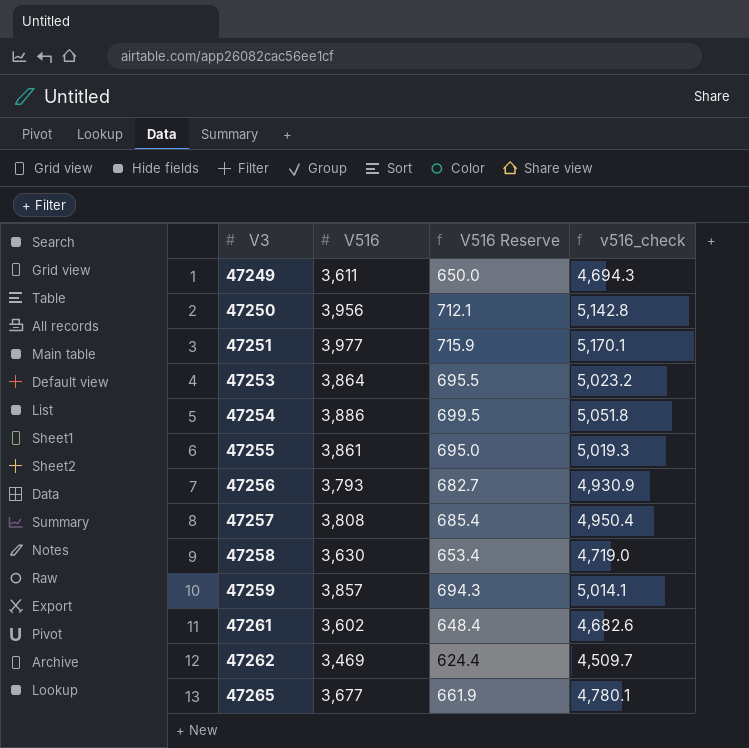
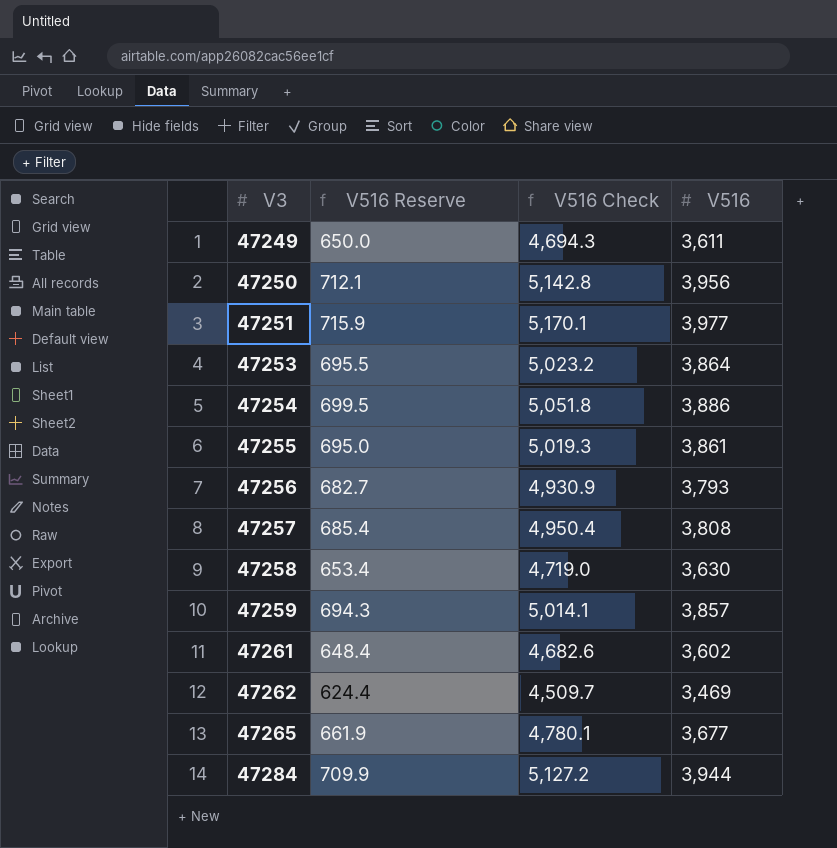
column name: v516_check -> V516 Check
column V516 | position: 2 -> 4
row 47284: none -> 709.9 | 5,127.2 | 3,944

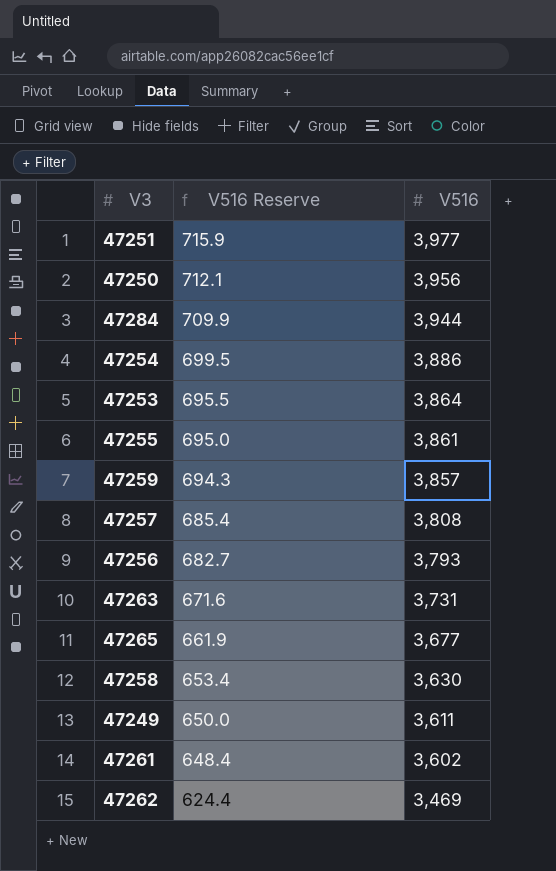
row order: V3 ascending -> V516 Reserve descending
column V516 Check | formula: [V516] * 1.3 -> none
row 47263: none -> 671.6 | 3,731

